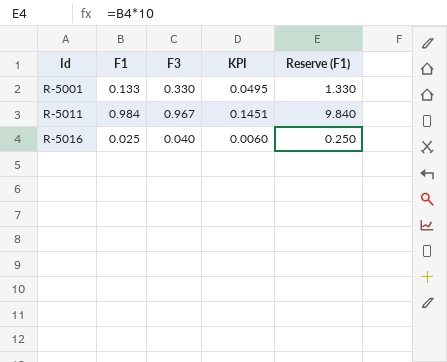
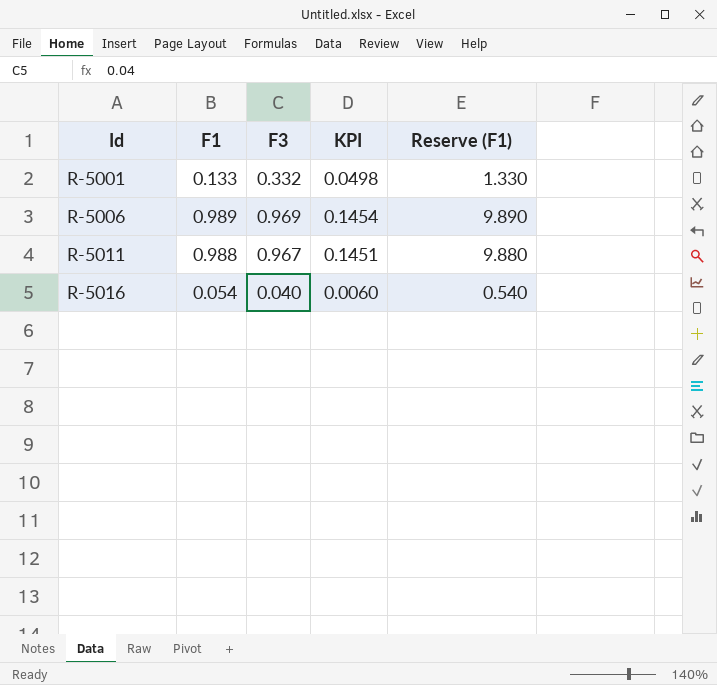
R-5001 | F3: 0.330 -> 0.332
R-5001 | KPI: 0.0495 -> 0.0498
row R-5006: none -> 0.989 | 0.969 | 0.1454 | 9.890
R-5011 | F1: 0.984 -> 0.988
R-5011 | Reserve (F1): 9.840 -> 9.880
R-5016 | F1: 0.025 -> 0.054
R-5016 | Reserve (F1): 0.250 -> 0.540

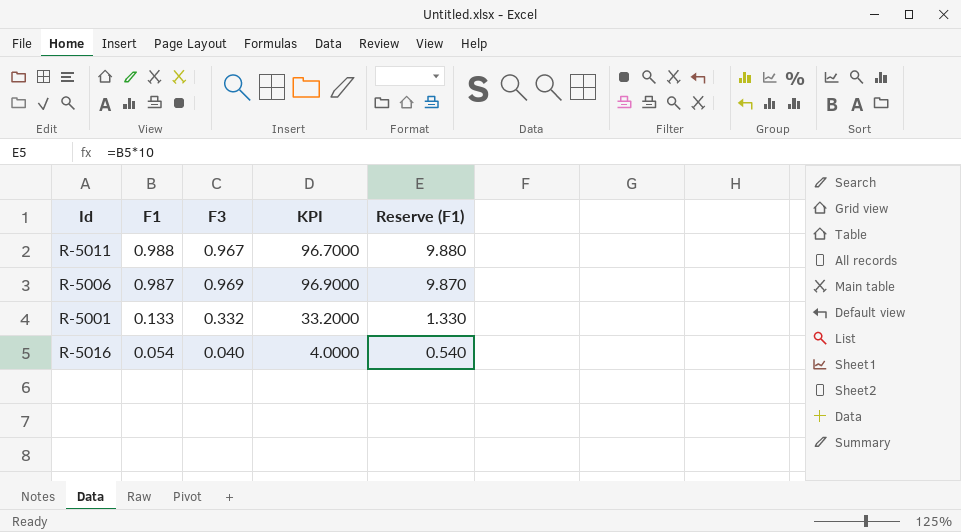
row order: Id ascending -> F1 descending
column KPI | formula: [F3] * 0.15 -> [F3] * 100
R-5006 | F1: 0.989 -> 0.987
R-5006 | Reserve (F1): 9.890 -> 9.870

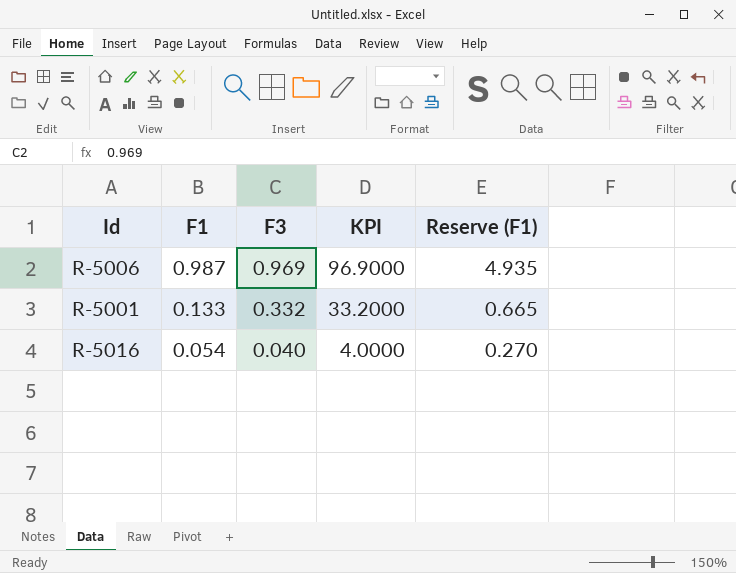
column Reserve (F1) | formula: [F1] * 10 -> [F1] * 5
row R-5011: 0.988 | 0.967 | 96.7000 | 9.880 -> none

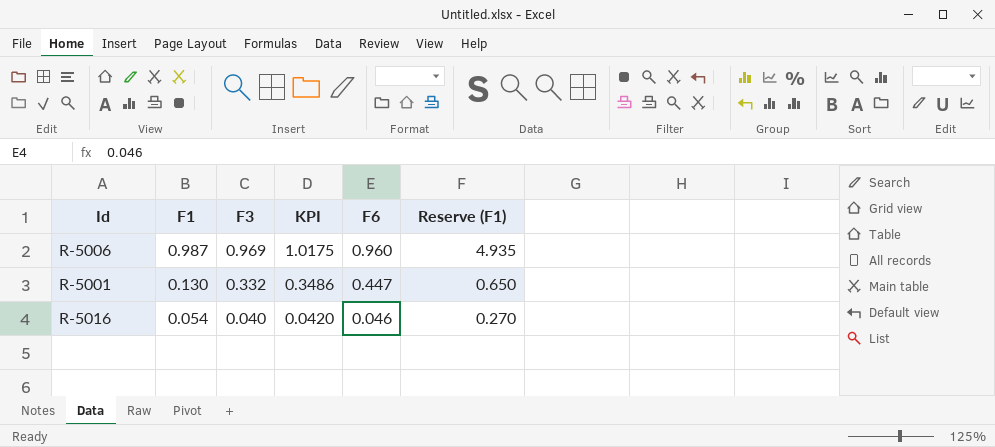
column KPI | formula: [F3] * 100 -> [F3] * 1.05
column F6 | position: none -> 5
R-5001 | F1: 0.133 -> 0.130
R-5001 | Reserve (F1): 0.665 -> 0.650

